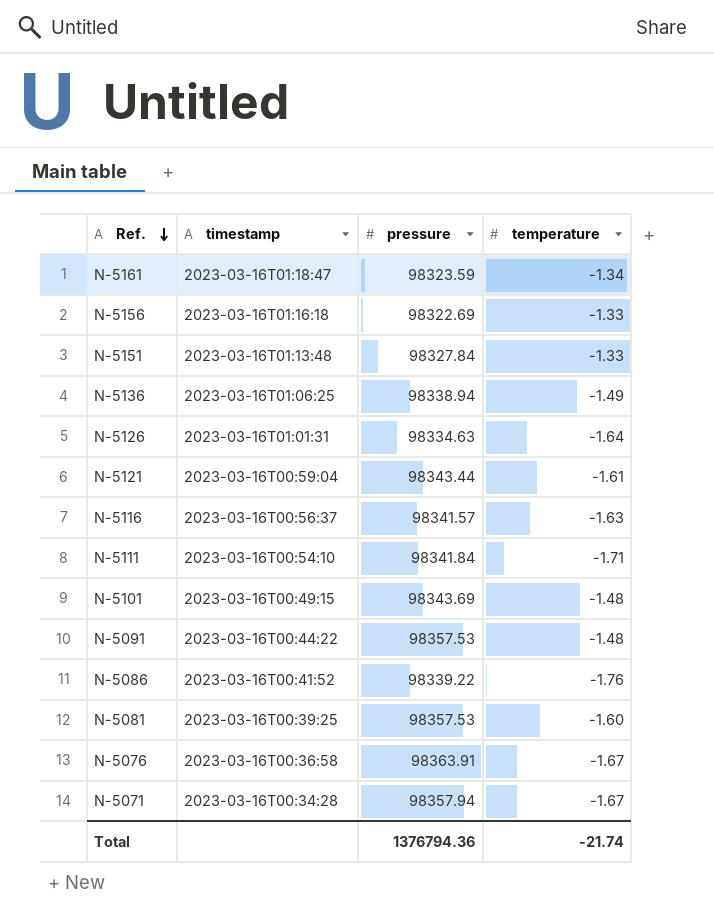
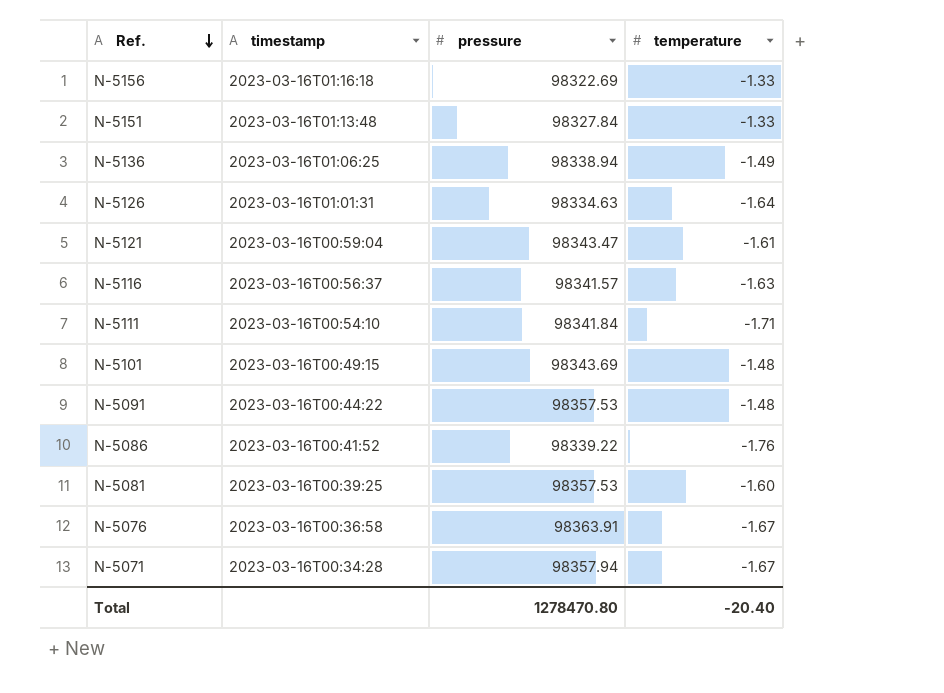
row N-5161: 2023-03-16T01:18:47 | 98323.59 | -1.34 -> none
N-5121 | pressure: 98343.44 -> 98343.47
Total | pressure: 1376794.36 -> 1278470.80
Total | temperature: -21.74 -> -20.40

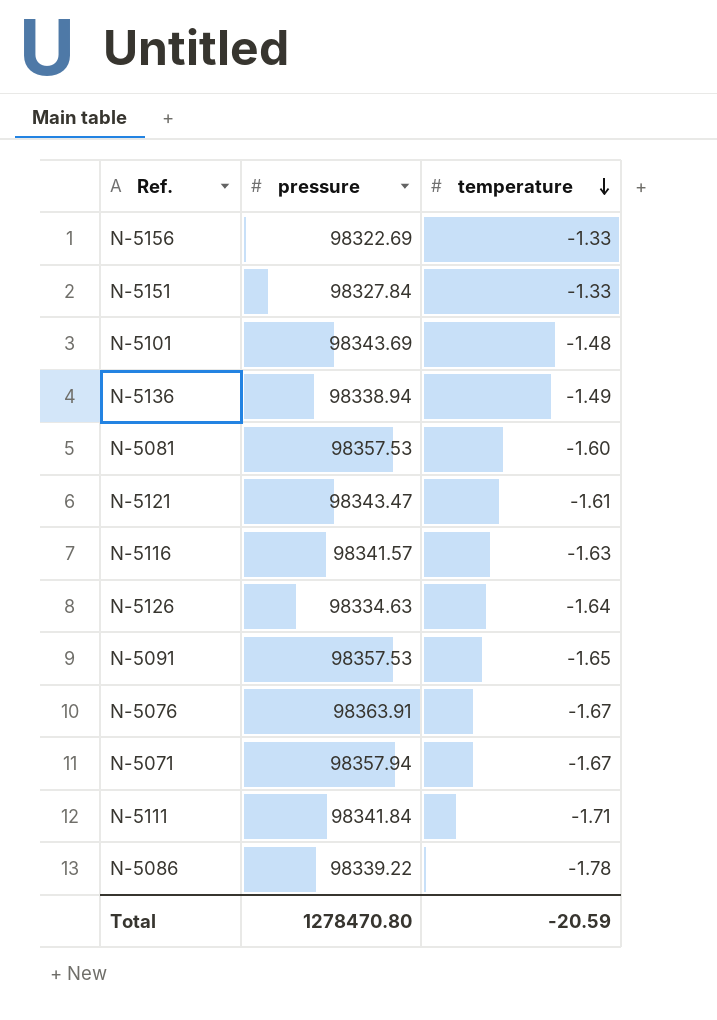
row order: Ref. descending -> temperature descending
column timestamp | position: 2 -> none
N-5091 | temperature: -1.48 -> -1.65
N-5086 | temperature: -1.76 -> -1.78
Total | temperature: -20.40 -> -20.59

